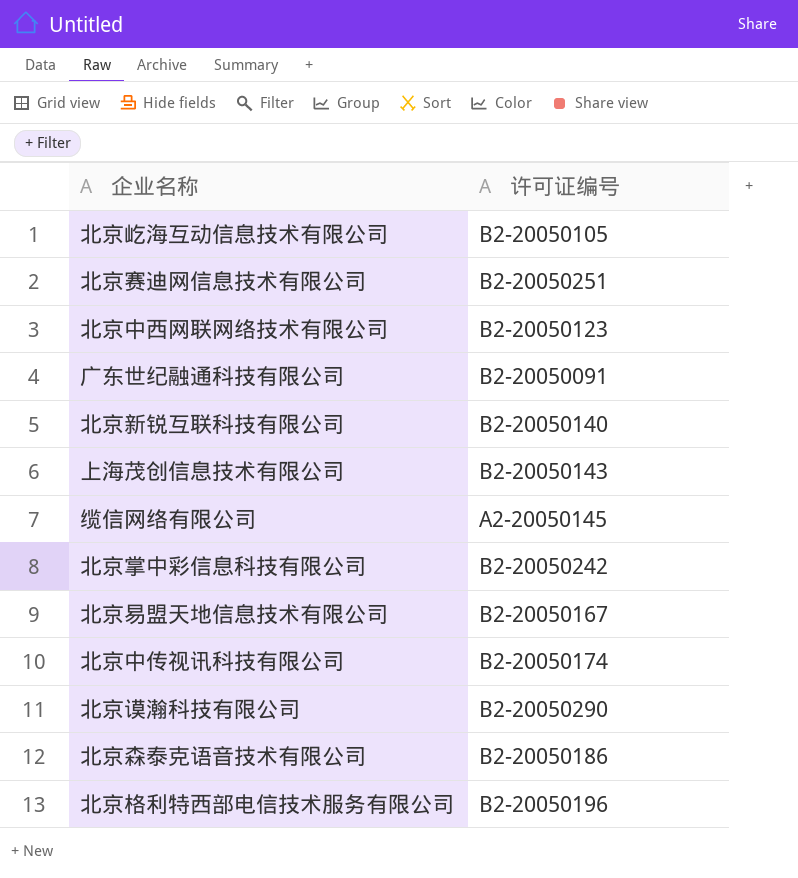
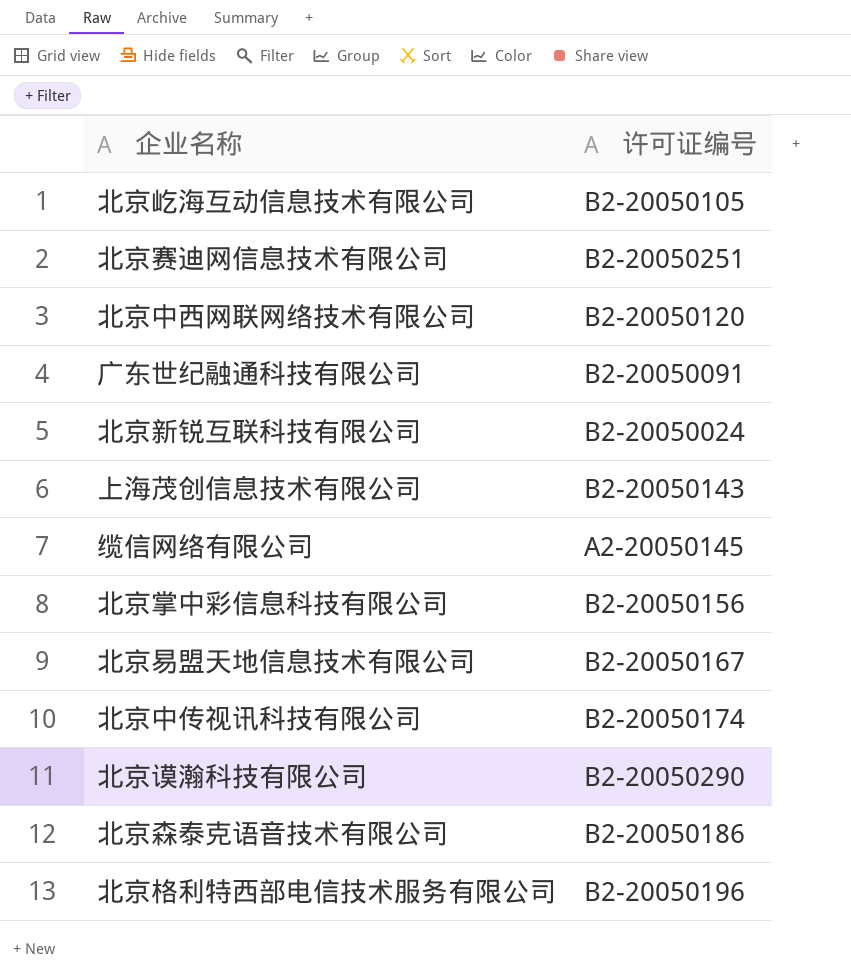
北京中西网联网络技术有限公司 | 许可证编号: B2-20050123 -> B2-20050120
北京新锐互联科技有限公司 | 许可证编号: B2-20050140 -> B2-20050024
北京掌中彩信息科技有限公司 | 许可证编号: B2-20050242 -> B2-20050156

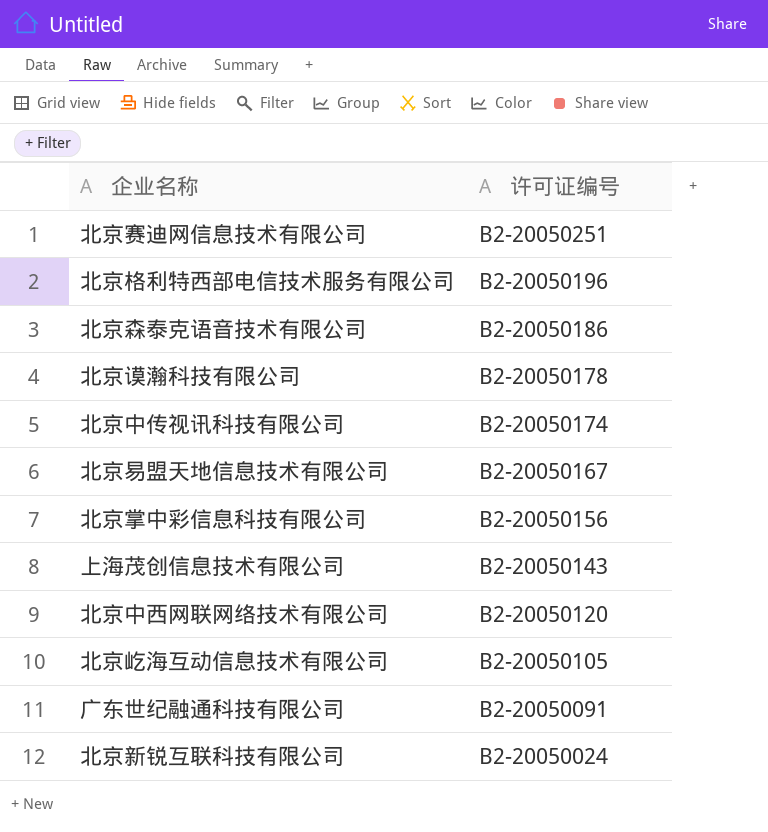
row order: none -> 许可证编号 descending
row 缆信网络有限公司: A2-20050145 -> none
北京谟瀚科技有限公司 | 许可证编号: B2-20050290 -> B2-20050178

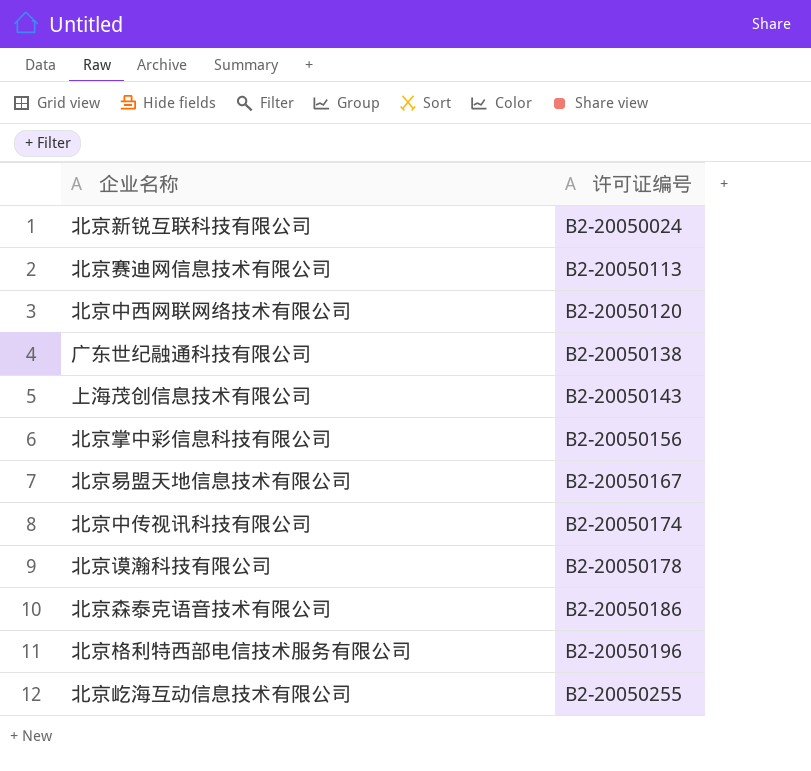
row order: 许可证编号 descending -> 许可证编号 ascending
北京赛迪网信息技术有限公司 | 许可证编号: B2-20050251 -> B2-20050113
广东世纪融通科技有限公司 | 许可证编号: B2-20050091 -> B2-20050138
北京屹海互动信息技术有限公司 | 许可证编号: B2-20050105 -> B2-20050255

